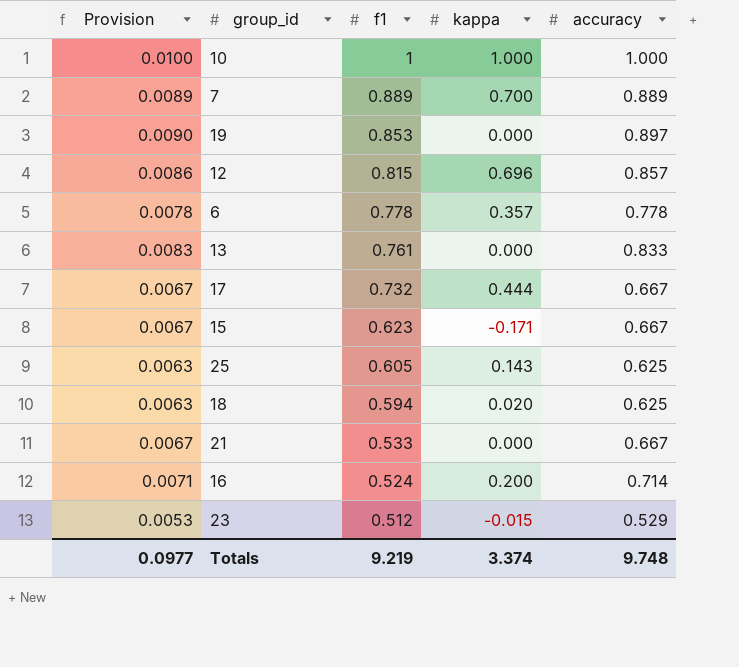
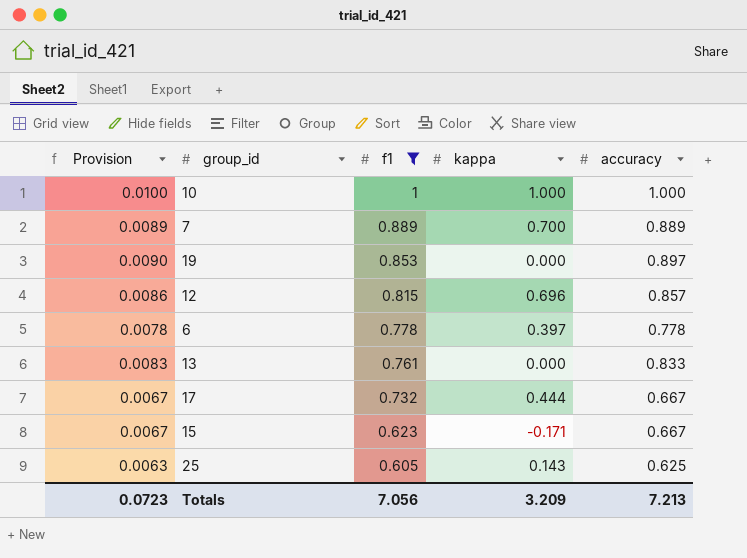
filter: none -> f1 >= 0.605
6 | kappa: 0.357 -> 0.397
Totals | Provision: 0.0977 -> 0.0723
Totals | f1: 9.219 -> 7.056
Totals | kappa: 3.374 -> 3.209
Totals | accuracy: 9.748 -> 7.213

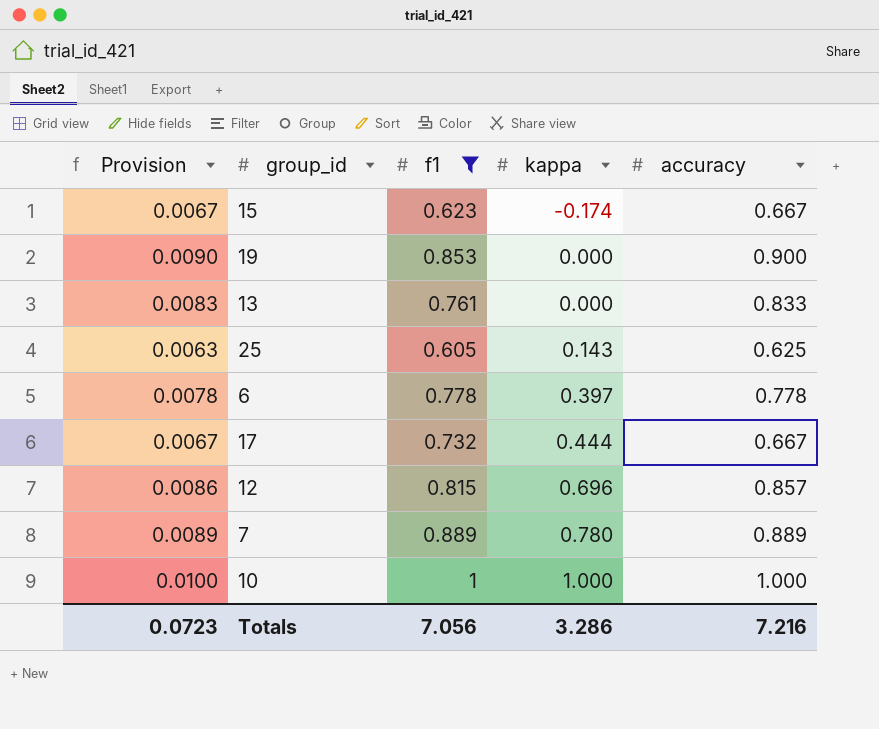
row order: f1 descending -> kappa ascending
15 | kappa: -0.171 -> -0.174
19 | accuracy: 0.897 -> 0.900
7 | kappa: 0.700 -> 0.780
Totals | kappa: 3.209 -> 3.286
Totals | accuracy: 7.213 -> 7.216

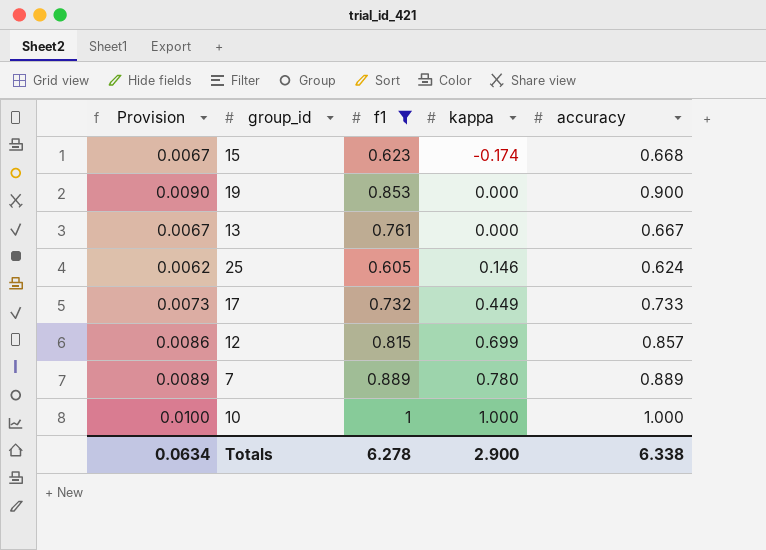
row 6: 0.0078 | 0.778 | 0.397 | 0.778 -> none
15 | accuracy: 0.667 -> 0.668
13 | Provision: 0.0083 -> 0.0067
13 | accuracy: 0.833 -> 0.667
25 | Provision: 0.0063 -> 0.0062
25 | kappa: 0.143 -> 0.146
25 | accuracy: 0.625 -> 0.624
17 | Provision: 0.0067 -> 0.0073
17 | kappa: 0.444 -> 0.449
17 | accuracy: 0.667 -> 0.733
12 | kappa: 0.696 -> 0.699
Totals | Provision: 0.0723 -> 0.0634
Totals | f1: 7.056 -> 6.278
Totals | kappa: 3.286 -> 2.900
Totals | accuracy: 7.216 -> 6.338

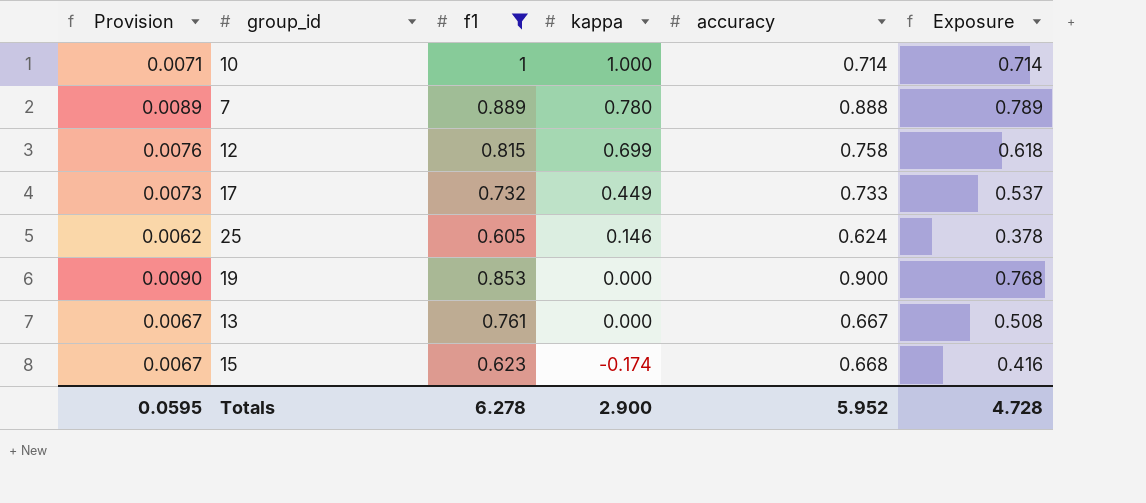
row order: kappa ascending -> kappa descending
column Exposure | formula: none -> [f1] * [accuracy]
10 | Provision: 0.0100 -> 0.0071
10 | accuracy: 1.000 -> 0.714
7 | accuracy: 0.889 -> 0.888
12 | Provision: 0.0086 -> 0.0076
12 | accuracy: 0.857 -> 0.758
Totals | Provision: 0.0634 -> 0.0595
Totals | accuracy: 6.338 -> 5.952

